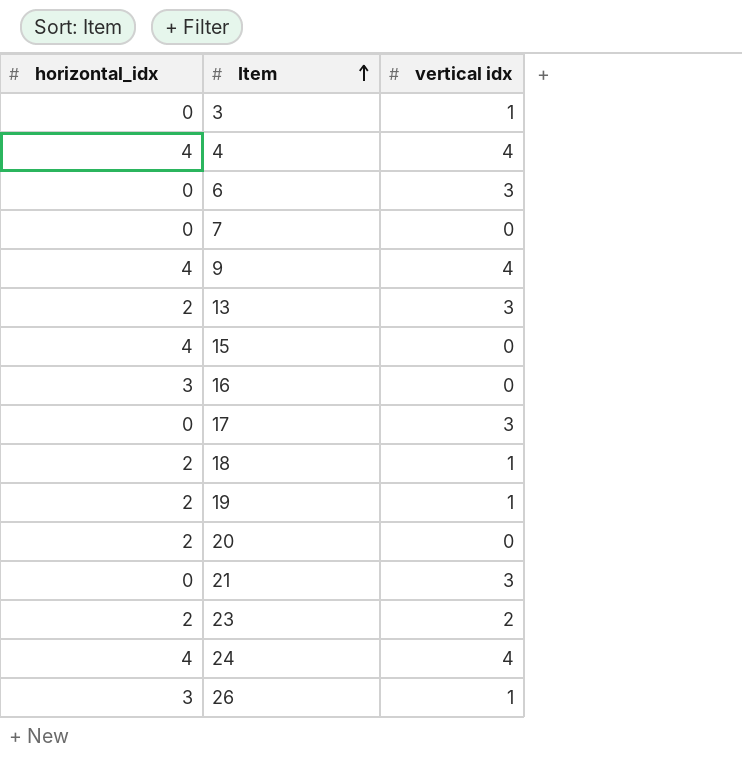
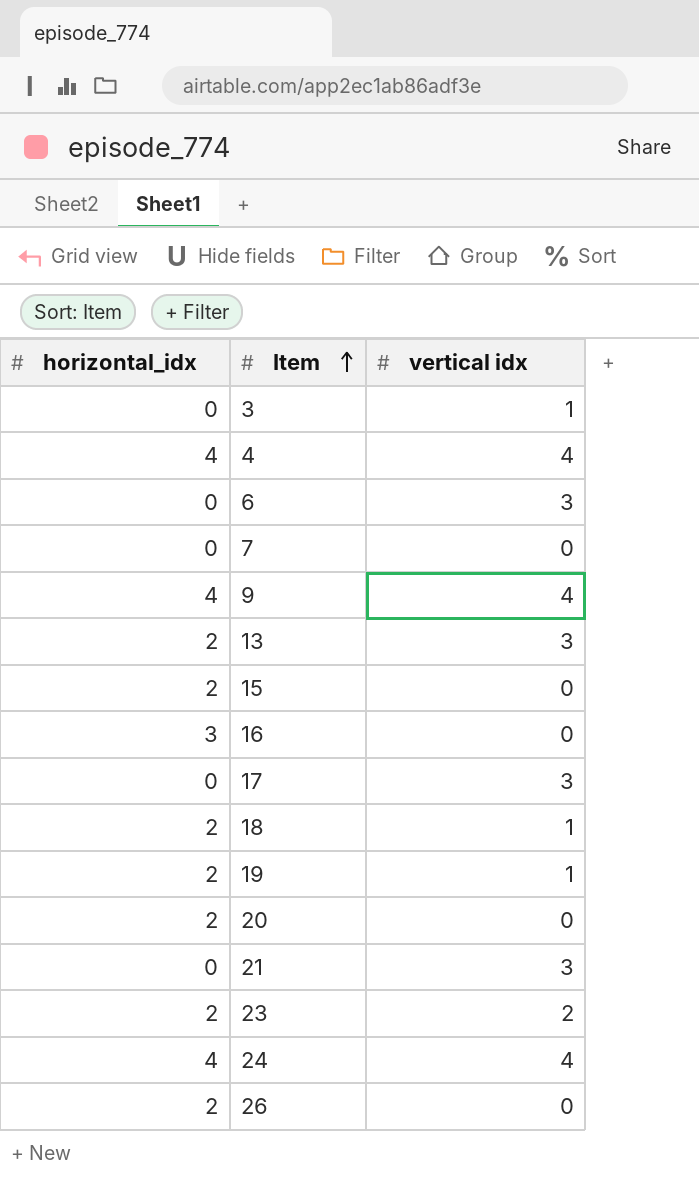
15 | horizontal_idx: 4 -> 2
26 | horizontal_idx: 3 -> 2
26 | vertical idx: 1 -> 0

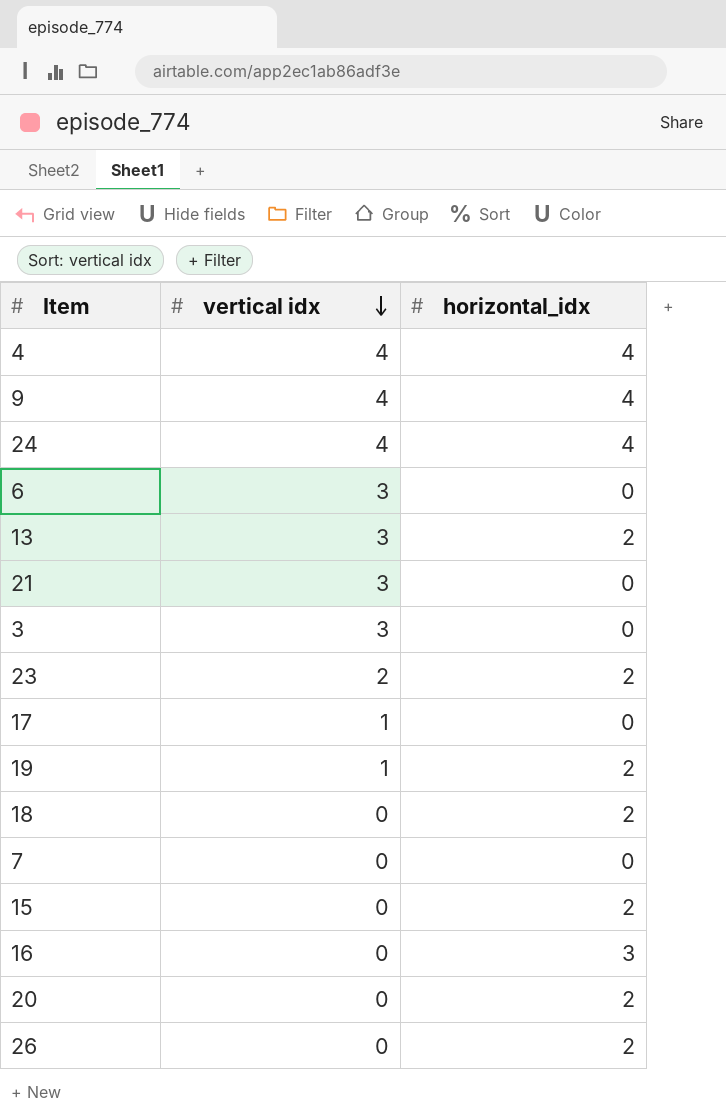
row order: Item ascending -> vertical idx descending
column horizontal_idx | position: 1 -> 3
3 | vertical idx: 1 -> 3
17 | vertical idx: 3 -> 1
18 | vertical idx: 1 -> 0

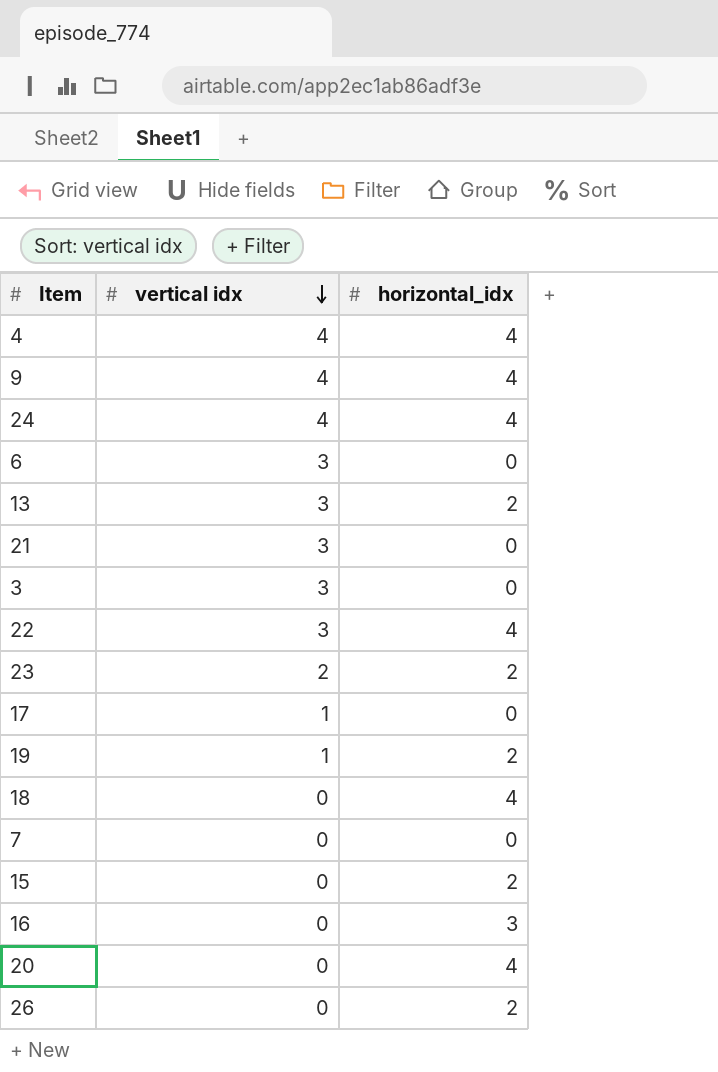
row 22: none -> 3 | 4
18 | horizontal_idx: 2 -> 4
20 | horizontal_idx: 2 -> 4

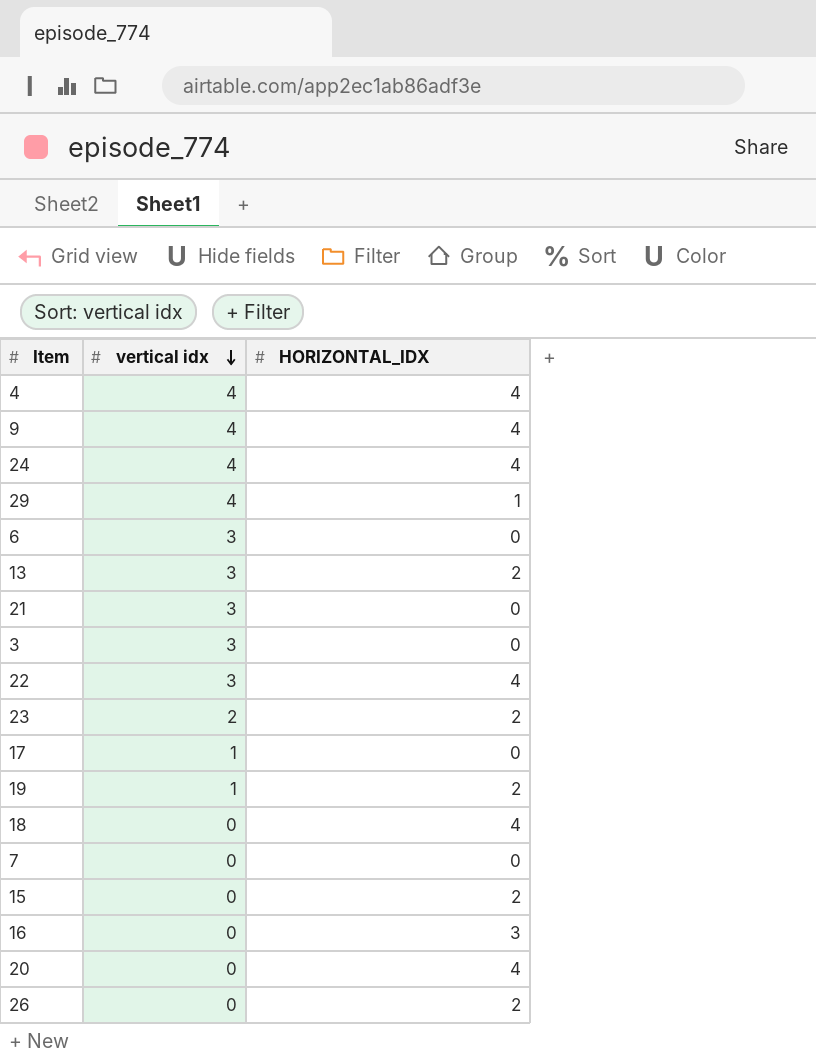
column name: horizontal_idx -> HORIZONTAL_IDX
row 29: none -> 4 | 1

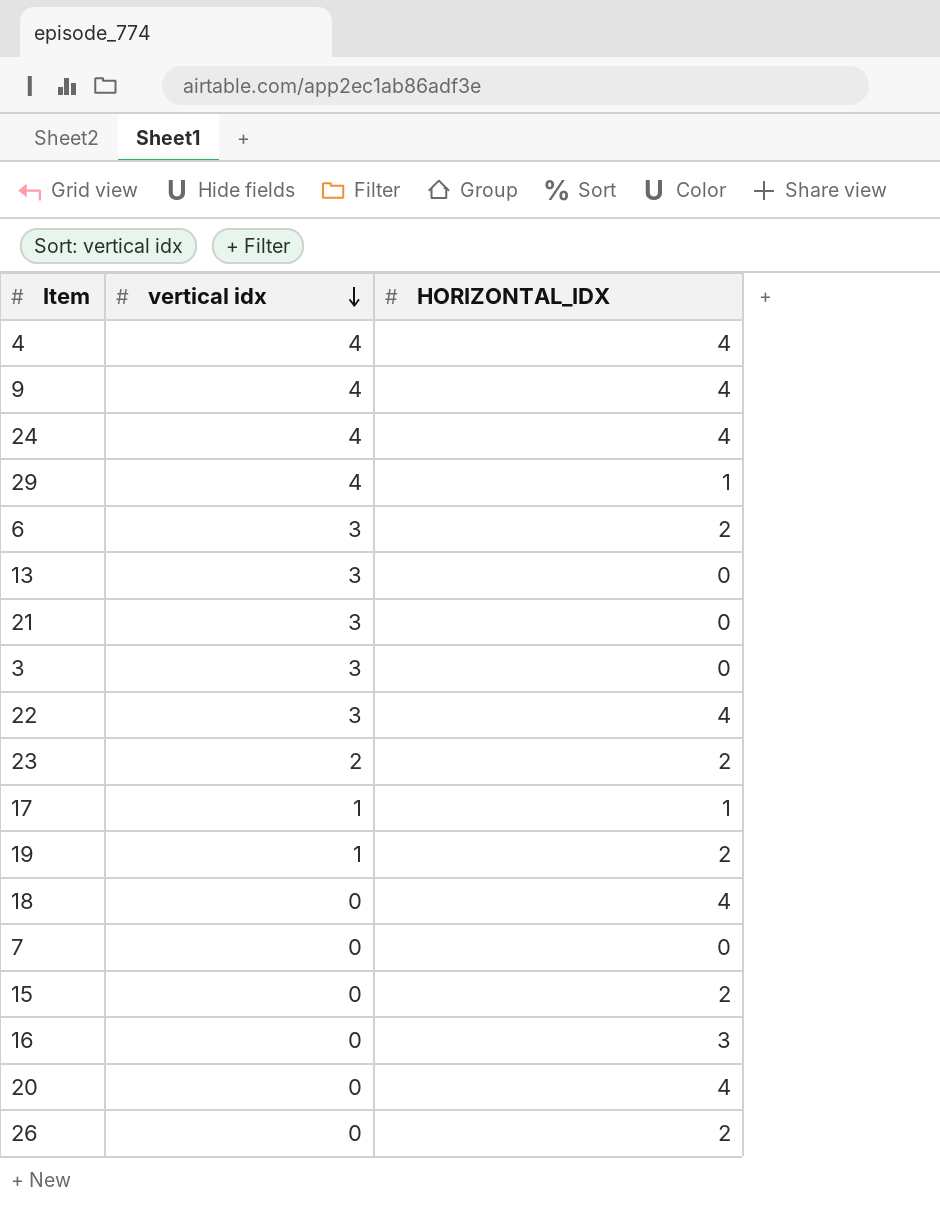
6 | HORIZONTAL_IDX: 0 -> 2
13 | HORIZONTAL_IDX: 2 -> 0
17 | HORIZONTAL_IDX: 0 -> 1

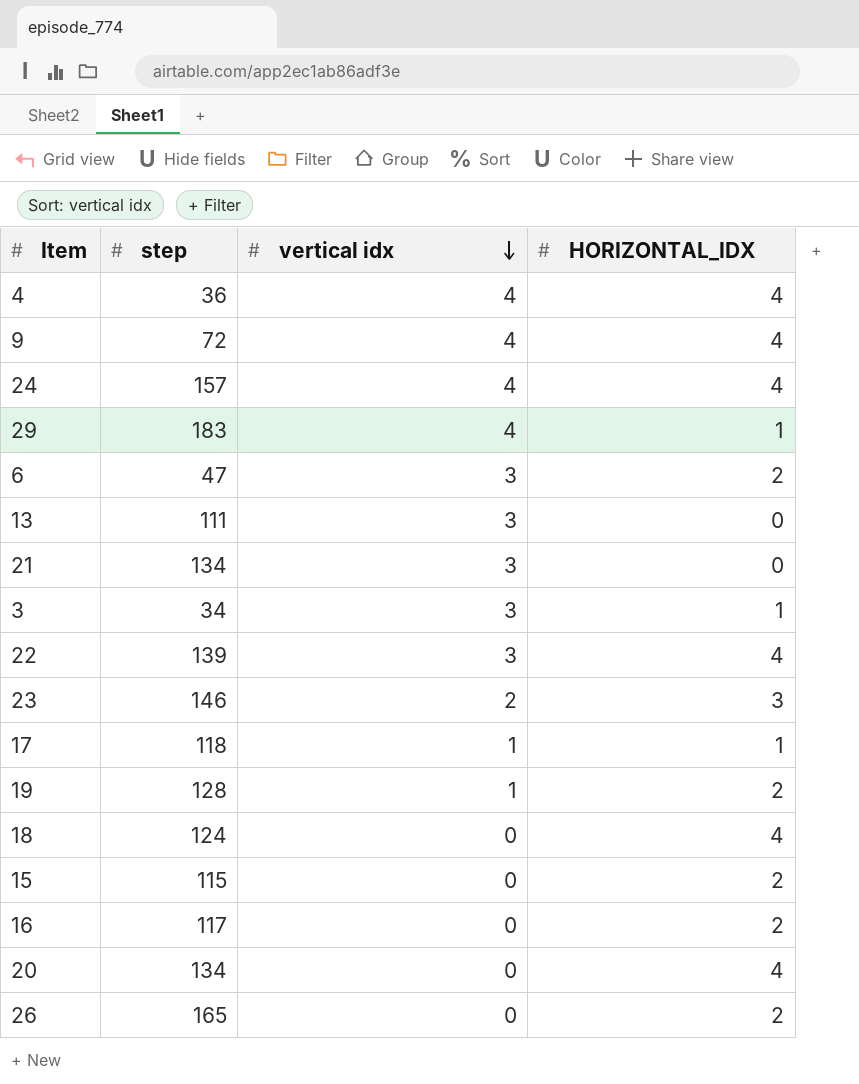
column step | position: none -> 2
row 7: 0 | 0 -> none
3 | HORIZONTAL_IDX: 0 -> 1
23 | HORIZONTAL_IDX: 2 -> 3
16 | HORIZONTAL_IDX: 3 -> 2

